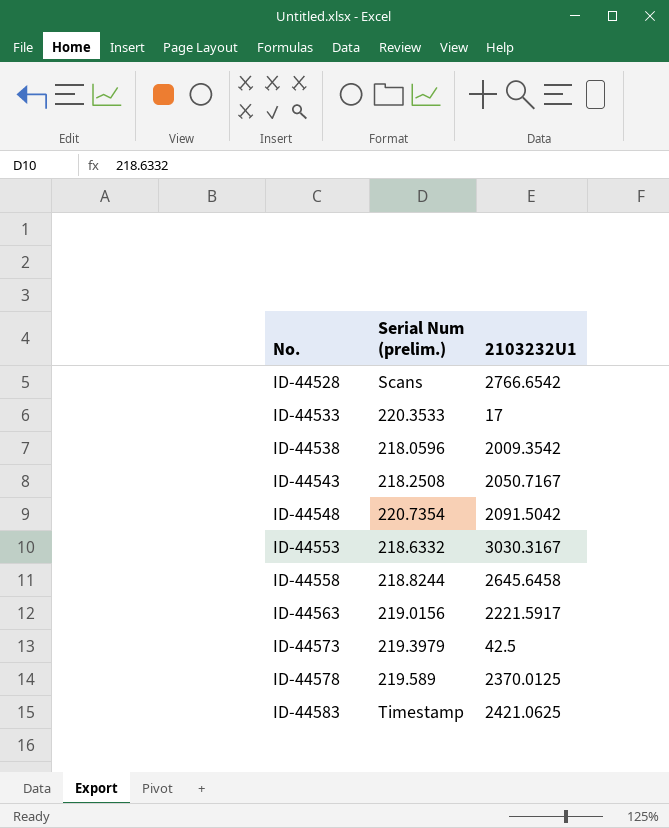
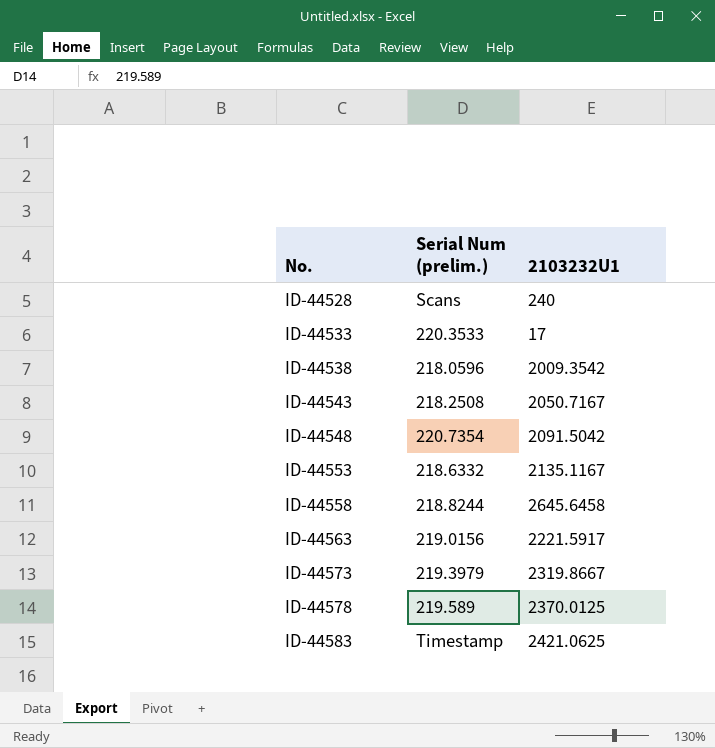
ID-44528 | 2103232U1: 2766.6542 -> 240
ID-44553 | 2103232U1: 3030.3167 -> 2135.1167
ID-44573 | 2103232U1: 42.5 -> 2319.8667

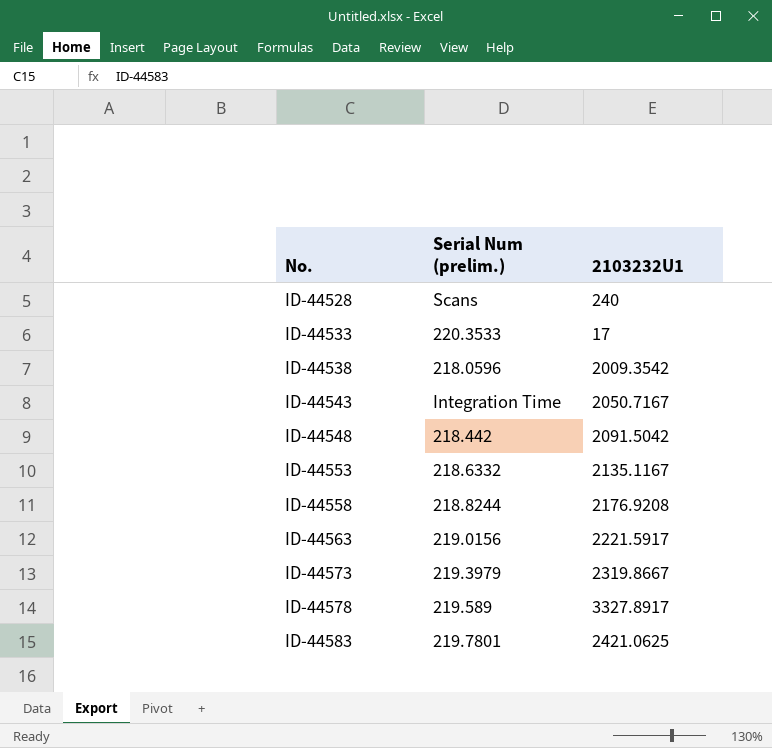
ID-44543 | Serial Num (prelim.): 218.2508 -> Integration Time
ID-44548 | Serial Num (prelim.): 220.7354 -> 218.442
ID-44558 | 2103232U1: 2645.6458 -> 2176.9208
ID-44578 | 2103232U1: 2370.0125 -> 3327.8917
ID-44583 | Serial Num (prelim.): Timestamp -> 219.7801

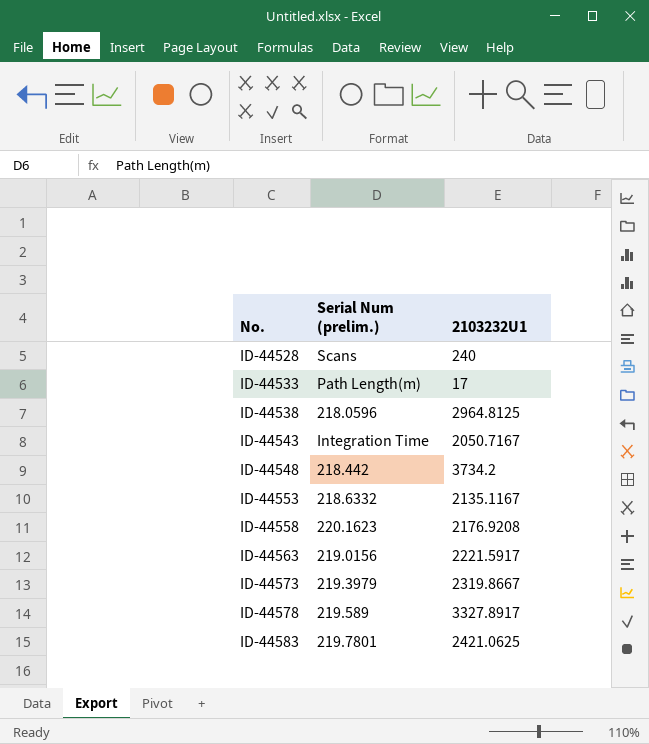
ID-44533 | Serial Num (prelim.): 220.3533 -> Path Length(m)
ID-44538 | 2103232U1: 2009.3542 -> 2964.8125
ID-44548 | 2103232U1: 2091.5042 -> 3734.2
ID-44558 | Serial Num (prelim.): 218.8244 -> 220.1623

